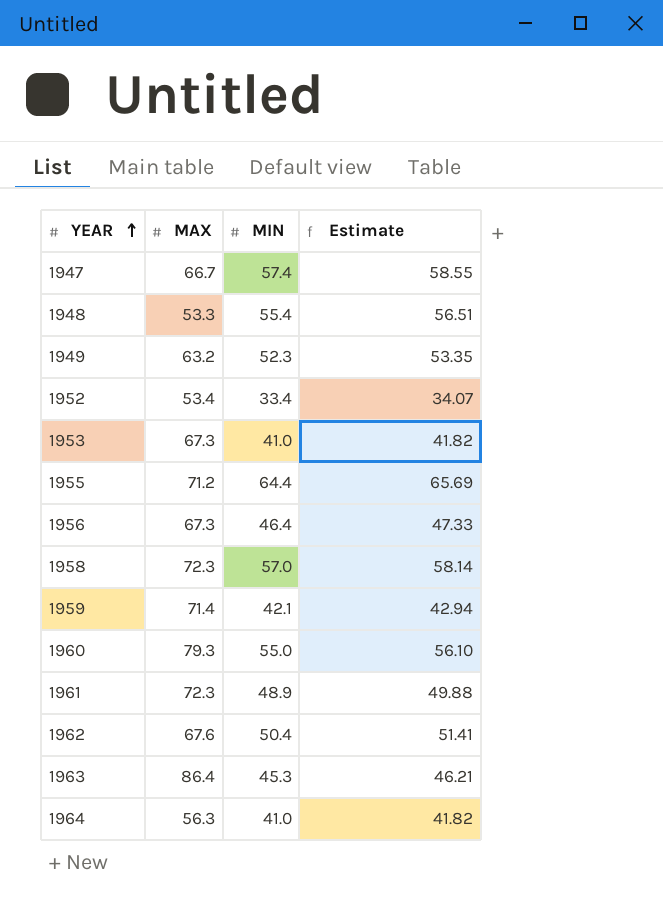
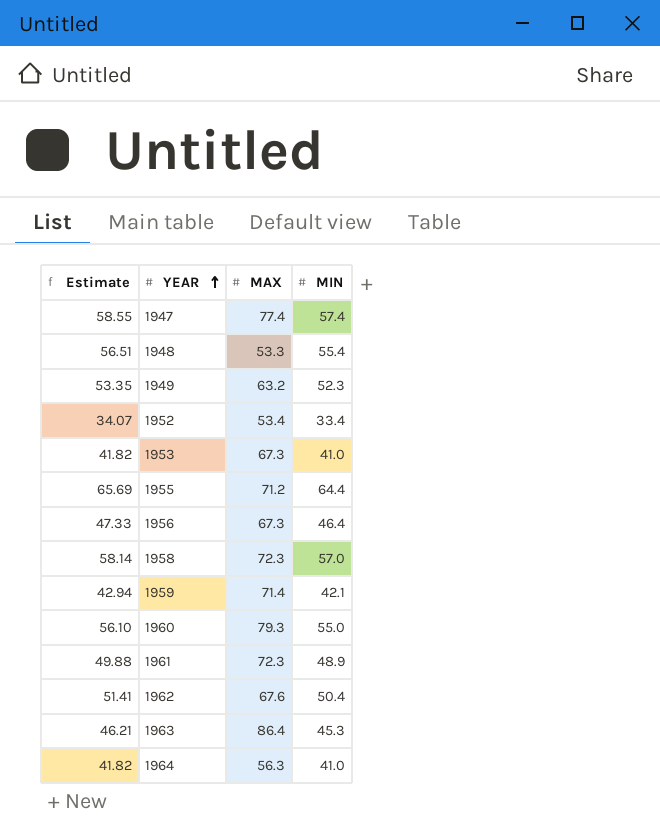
column Estimate | position: 4 -> 1
1947 | MAX: 66.7 -> 77.4

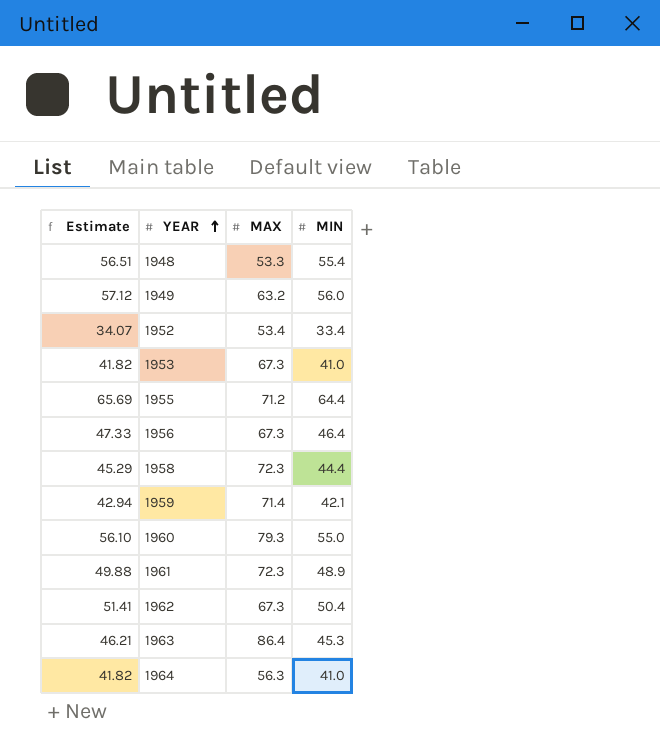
row 1947: 58.55 | 77.4 | 57.4 -> none
1949 | Estimate: 53.35 -> 57.12
1949 | MIN: 52.3 -> 56.0
1958 | Estimate: 58.14 -> 45.29
1958 | MIN: 57.0 -> 44.4
1962 | MAX: 67.6 -> 67.3

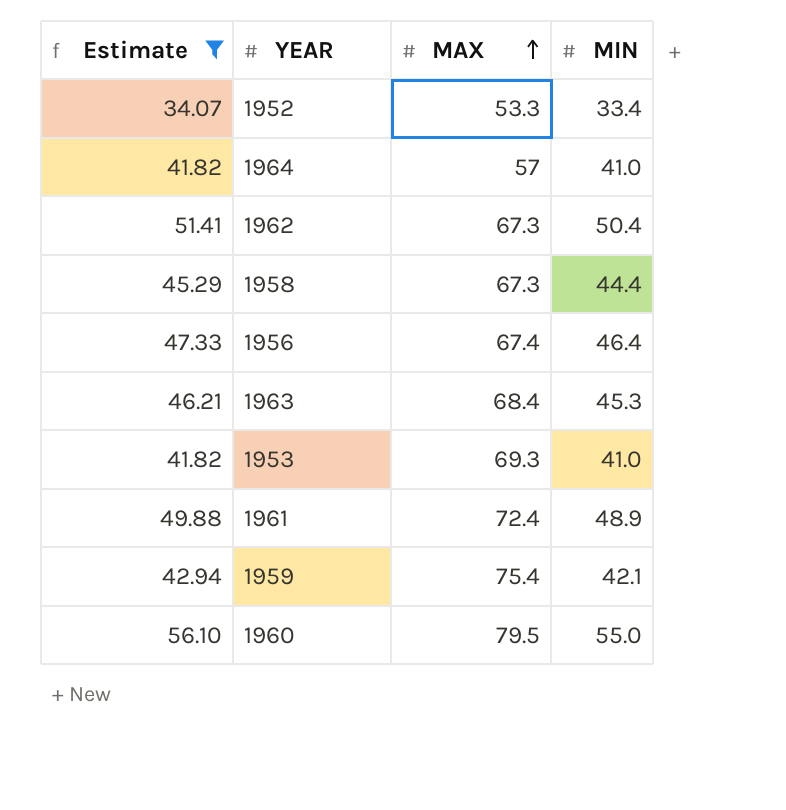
filter: none -> Estimate <= 56.10
row order: YEAR ascending -> MAX ascending
1952 | MAX: 53.4 -> 53.3
1964 | MAX: 56.3 -> 57
1958 | MAX: 72.3 -> 67.3
1956 | MAX: 67.3 -> 67.4
1963 | MAX: 86.4 -> 68.4
1953 | MAX: 67.3 -> 69.3
1961 | MAX: 72.3 -> 72.4
1959 | MAX: 71.4 -> 75.4
1960 | MAX: 79.3 -> 79.5

